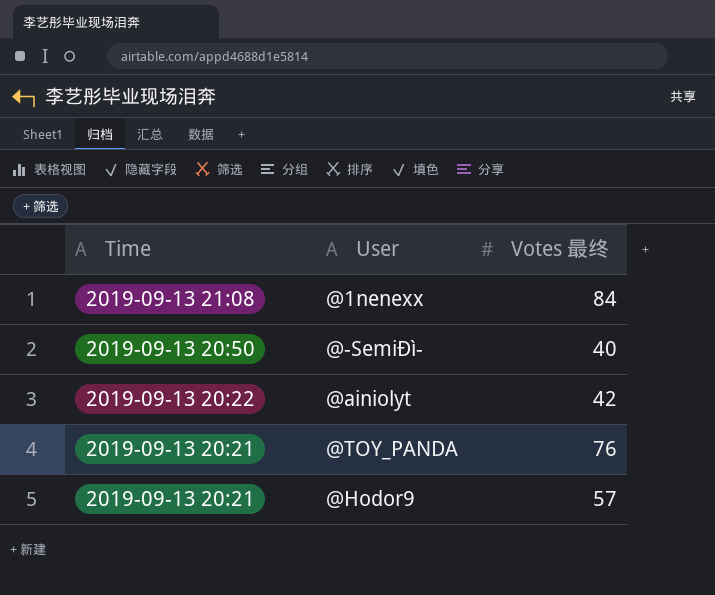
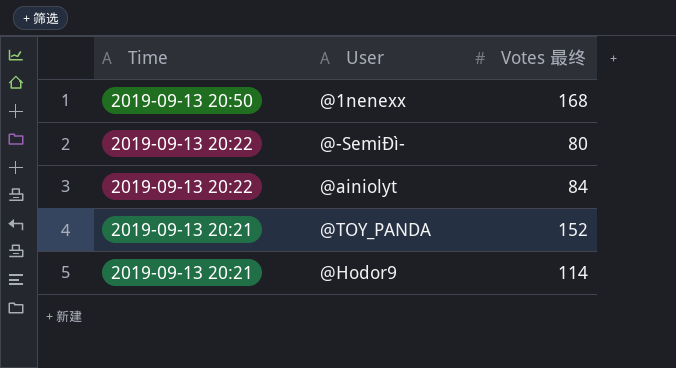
@1nenexx | Time: 2019-09-13 21:08 -> 2019-09-13 20:50
@1nenexx | Votes 最终: 84 -> 168
@-SemiÐì- | Time: 2019-09-13 20:50 -> 2019-09-13 20:22
@-SemiÐì- | Votes 最终: 40 -> 80
@ainiolyt | Votes 最终: 42 -> 84
@TOY_PANDA | Votes 最终: 76 -> 152
@Hodor9 | Votes 最终: 57 -> 114

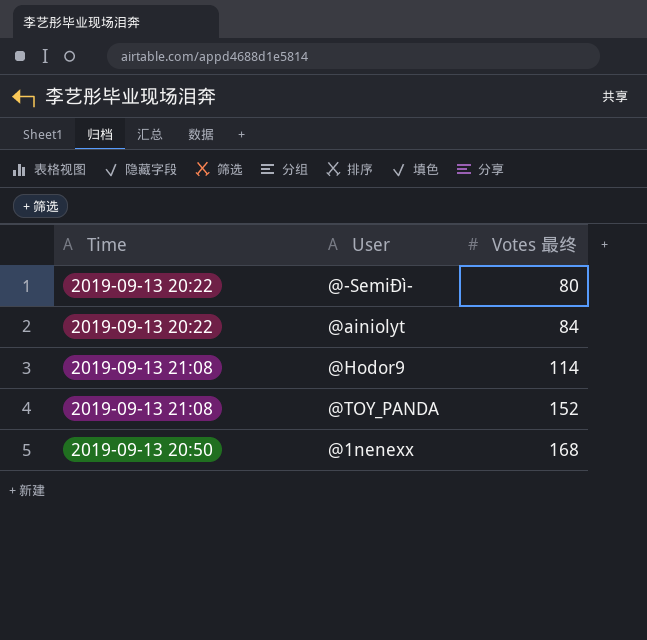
row order: Time descending -> Votes 最终 ascending
@Hodor9 | Time: 2019-09-13 20:21 -> 2019-09-13 21:08
@TOY_PANDA | Time: 2019-09-13 20:21 -> 2019-09-13 21:08

